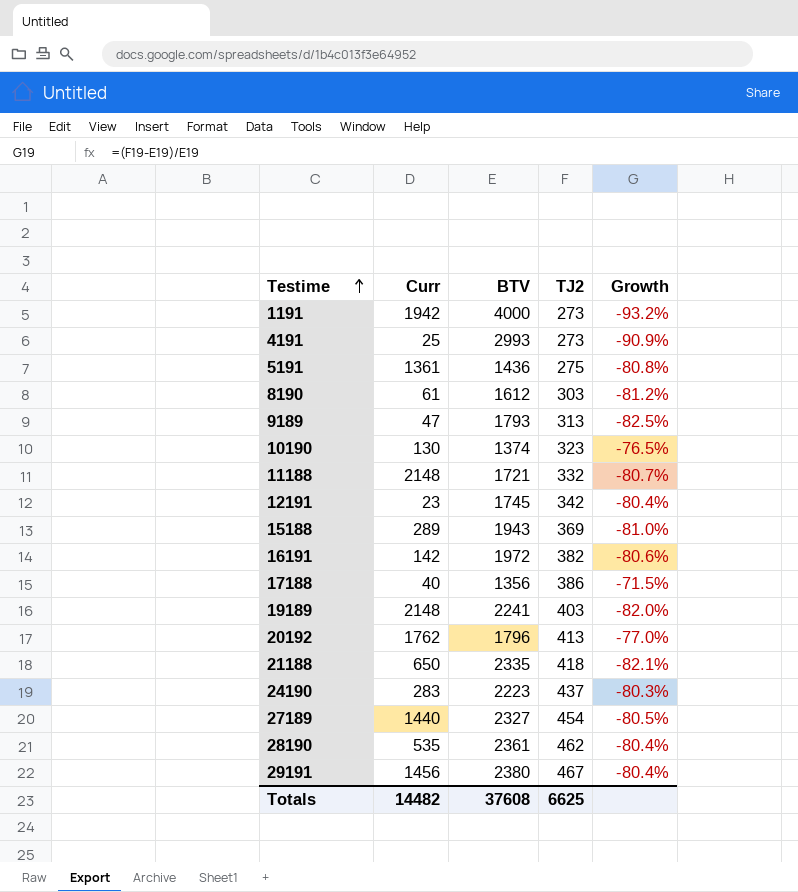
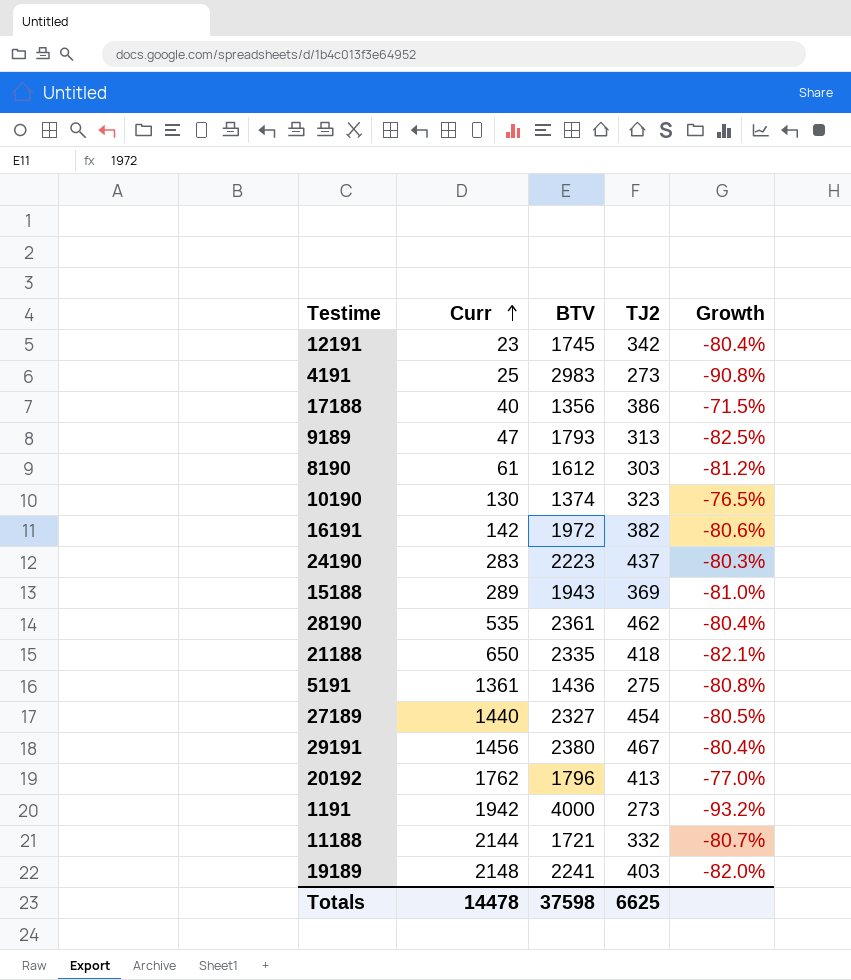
row order: Testime ascending -> Curr ascending
4191 | BTV: 2993 -> 2983
4191 | Growth: -90.9% -> -90.8%
11188 | Curr: 2148 -> 2144
Totals | Curr: 14482 -> 14478
Totals | BTV: 37608 -> 37598

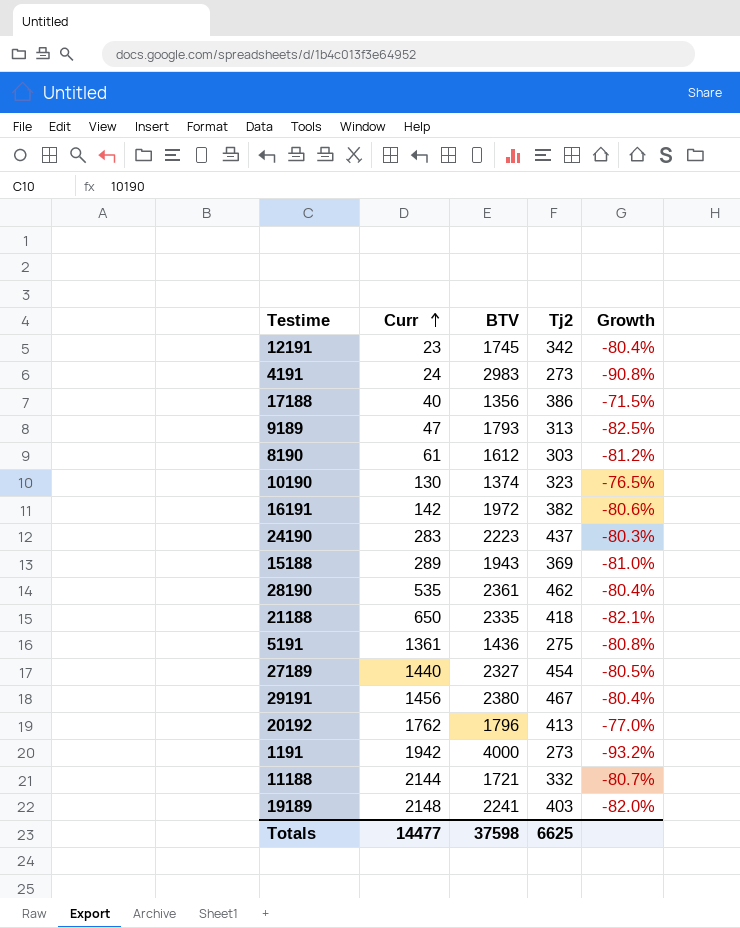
column name: TJ2 -> Tj2
4191 | Curr: 25 -> 24
Totals | Curr: 14478 -> 14477

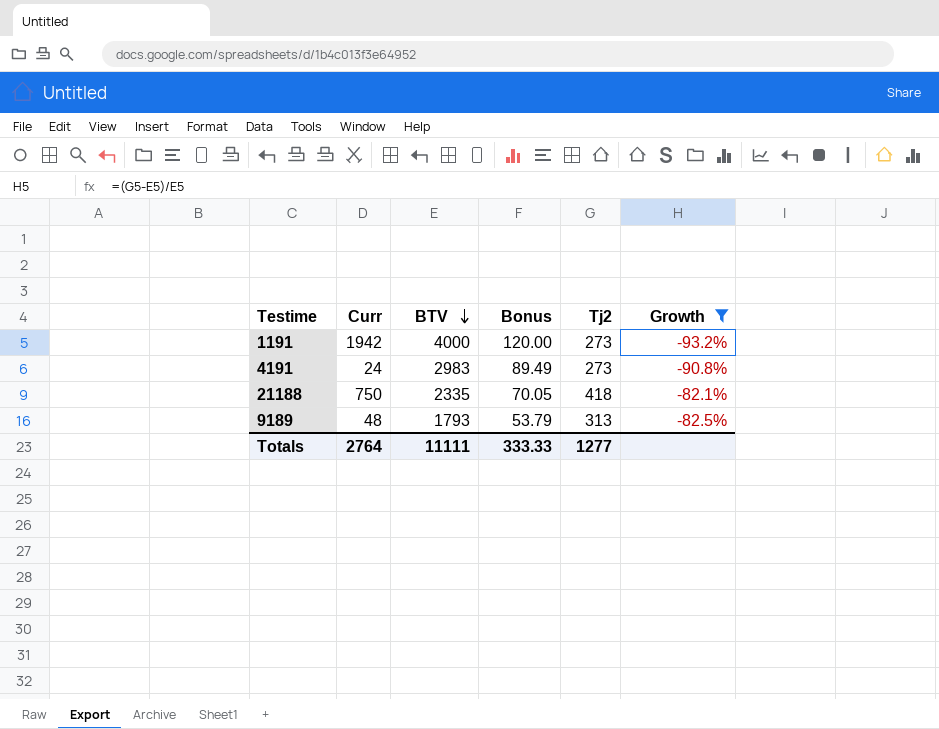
filter: none -> Growth <= -82.1%
row order: Curr ascending -> BTV descending
column Bonus | formula: none -> [BTV] * 0.03
21188 | Curr: 650 -> 750
9189 | Curr: 47 -> 48
Totals | Curr: 14477 -> 2764
Totals | BTV: 37598 -> 11111
Totals | Tj2: 6625 -> 1277

